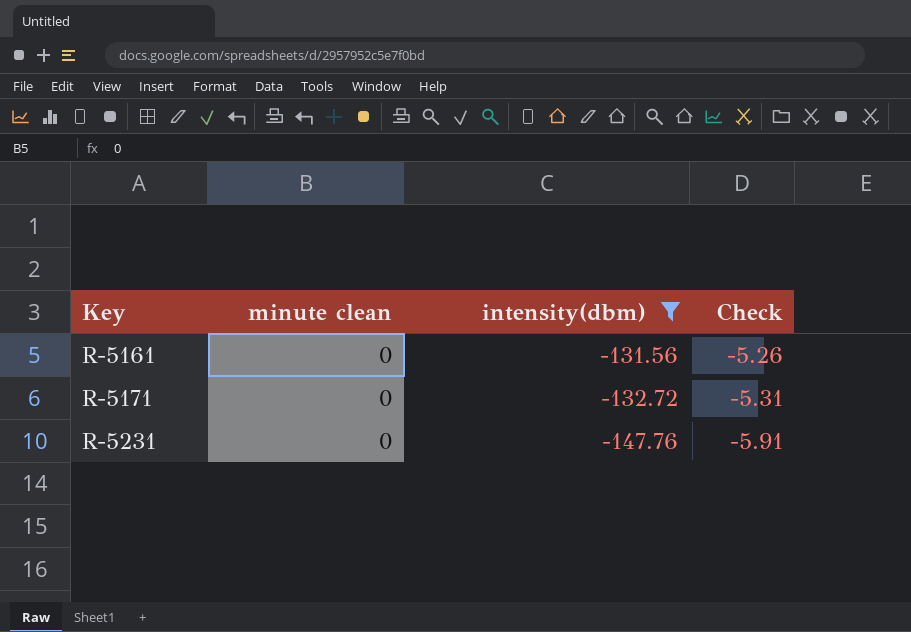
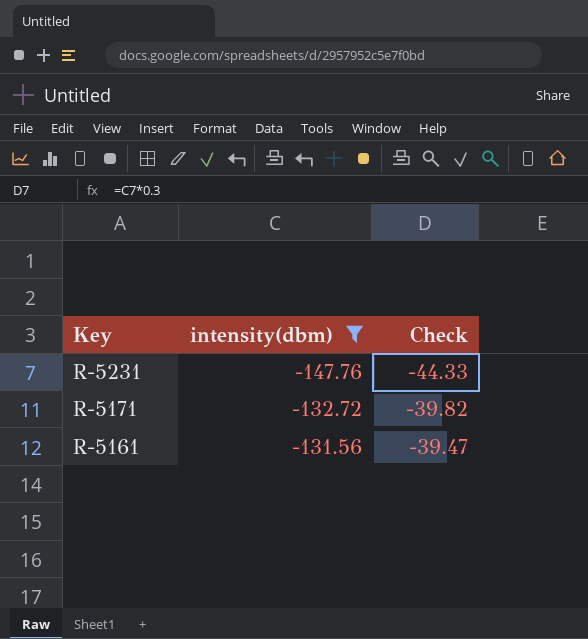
row order: Key ascending -> Key descending
column minute clean | position: 2 -> none
column Check | formula: [intensity(dbm)] * 0.04 -> [intensity(dbm)] * 0.3

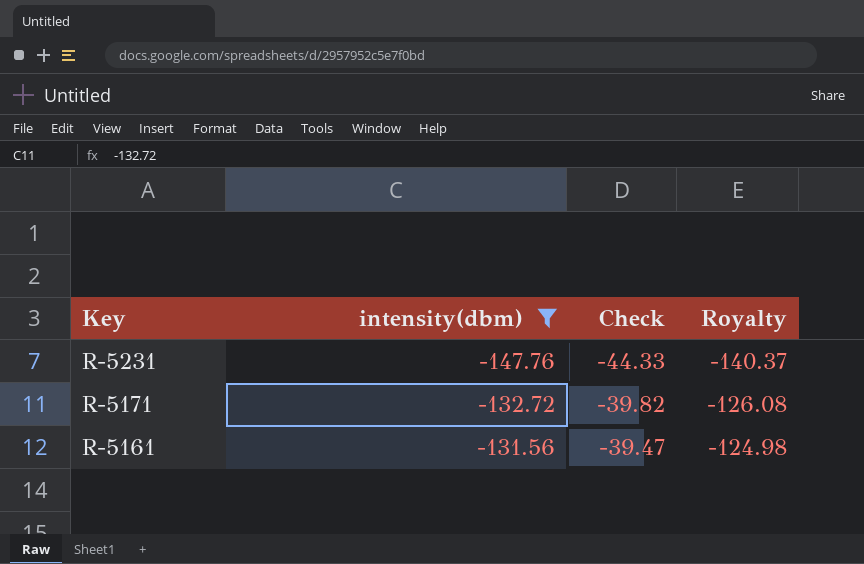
column Royalty | formula: none -> [intensity(dbm)] * 0.95

